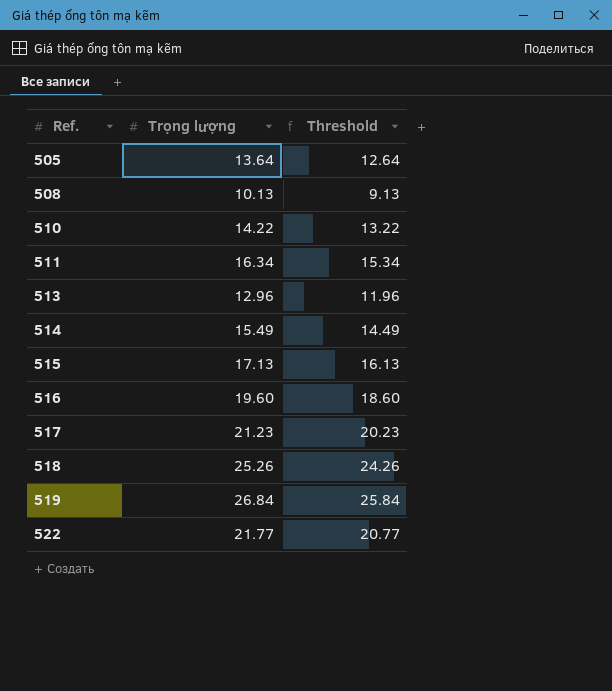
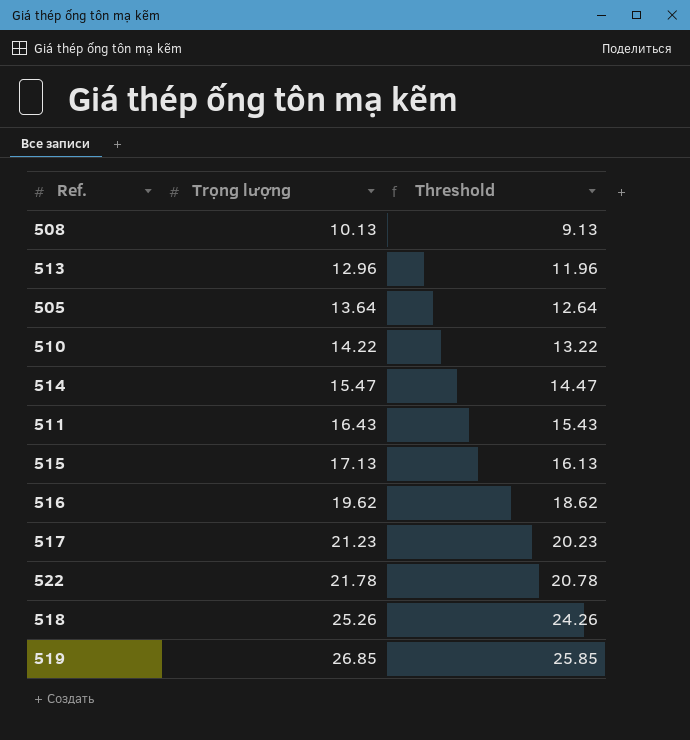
row order: Ref. ascending -> Trọng lượng ascending
514 | Trọng lượng: 15.49 -> 15.47
514 | Threshold: 14.49 -> 14.47
511 | Trọng lượng: 16.34 -> 16.43
511 | Threshold: 15.34 -> 15.43
516 | Trọng lượng: 19.60 -> 19.62
516 | Threshold: 18.60 -> 18.62
522 | Trọng lượng: 21.77 -> 21.78
522 | Threshold: 20.77 -> 20.78
519 | Trọng lượng: 26.84 -> 26.85
519 | Threshold: 25.84 -> 25.85

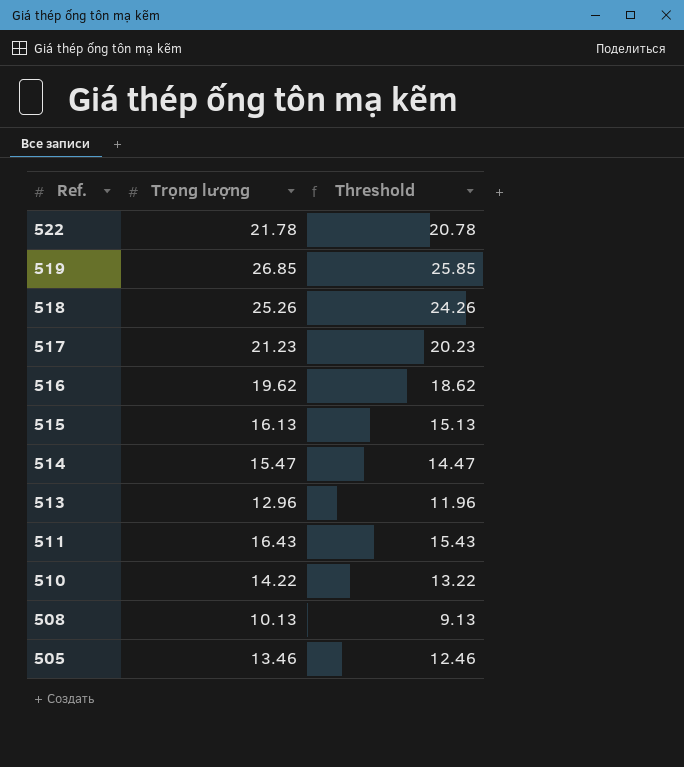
row order: Trọng lượng ascending -> Ref. descending
515 | Trọng lượng: 17.13 -> 16.13
515 | Threshold: 16.13 -> 15.13
505 | Trọng lượng: 13.64 -> 13.46
505 | Threshold: 12.64 -> 12.46

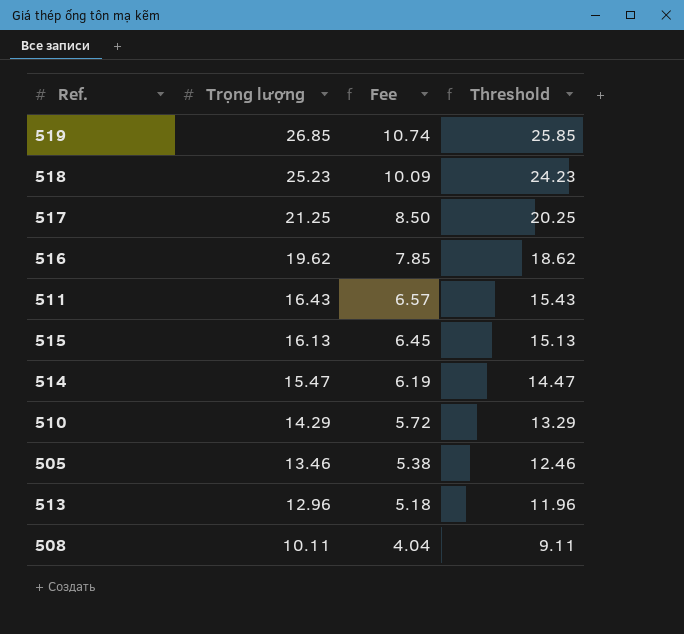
row order: Ref. descending -> Trọng lượng descending
column Fee | formula: none -> [Trọng lượng] * 0.4
row 522: 21.78 | 20.78 -> none
518 | Trọng lượng: 25.26 -> 25.23
518 | Threshold: 24.26 -> 24.23
517 | Trọng lượng: 21.23 -> 21.25
517 | Threshold: 20.23 -> 20.25
510 | Trọng lượng: 14.22 -> 14.29
510 | Threshold: 13.22 -> 13.29
508 | Trọng lượng: 10.13 -> 10.11
508 | Threshold: 9.13 -> 9.11

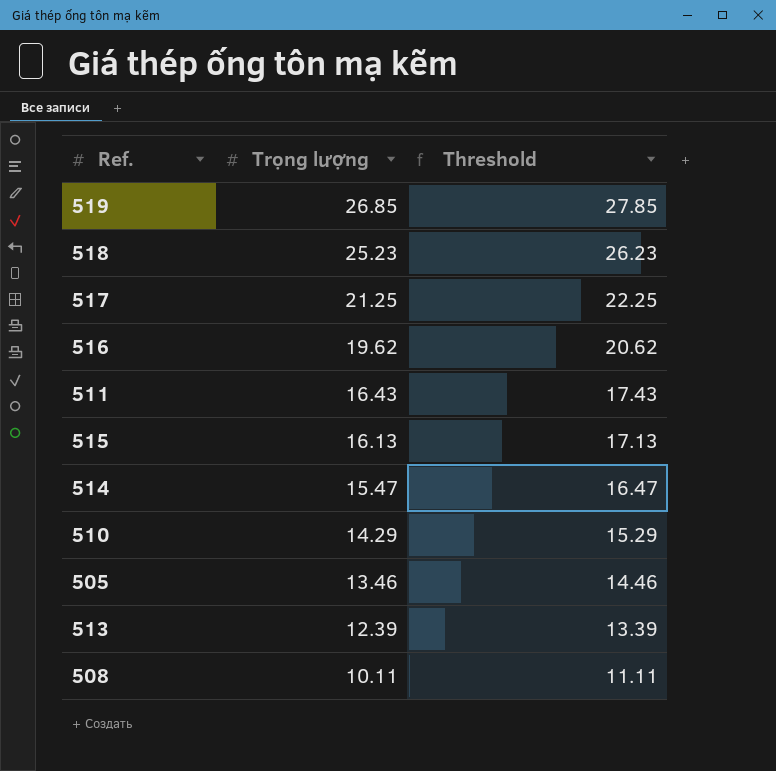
column Fee | formula: [Trọng lượng] * 0.4 -> none
column Threshold | formula: [Trọng lượng] - 1 -> [Trọng lượng] + 1
513 | Trọng lượng: 12.96 -> 12.39

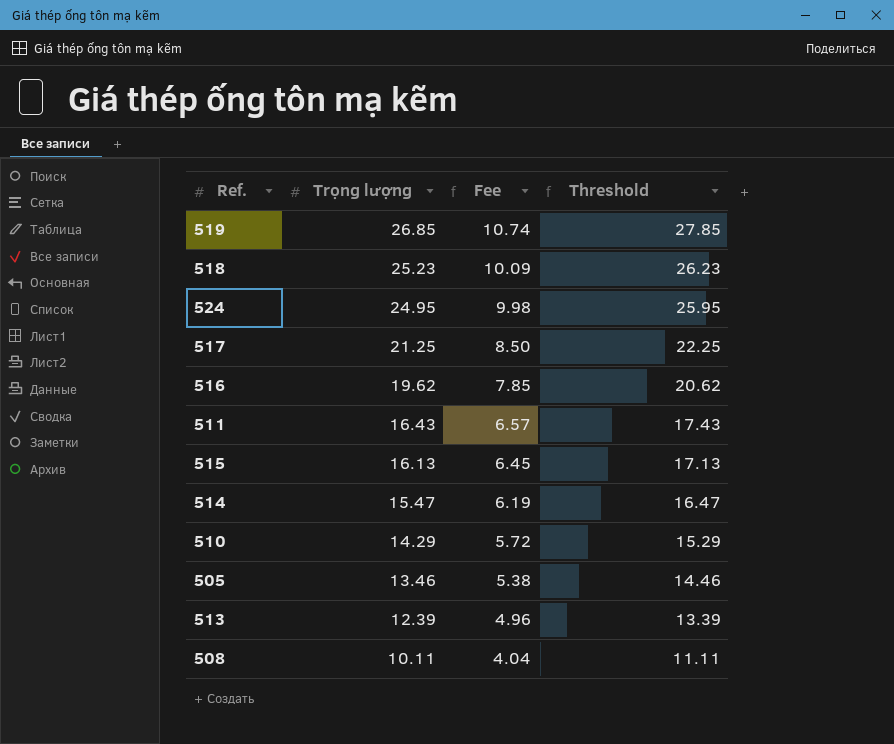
column Fee | formula: none -> [Trọng lượng] * 0.4
row 524: none -> 24.95 | 9.98 | 25.95

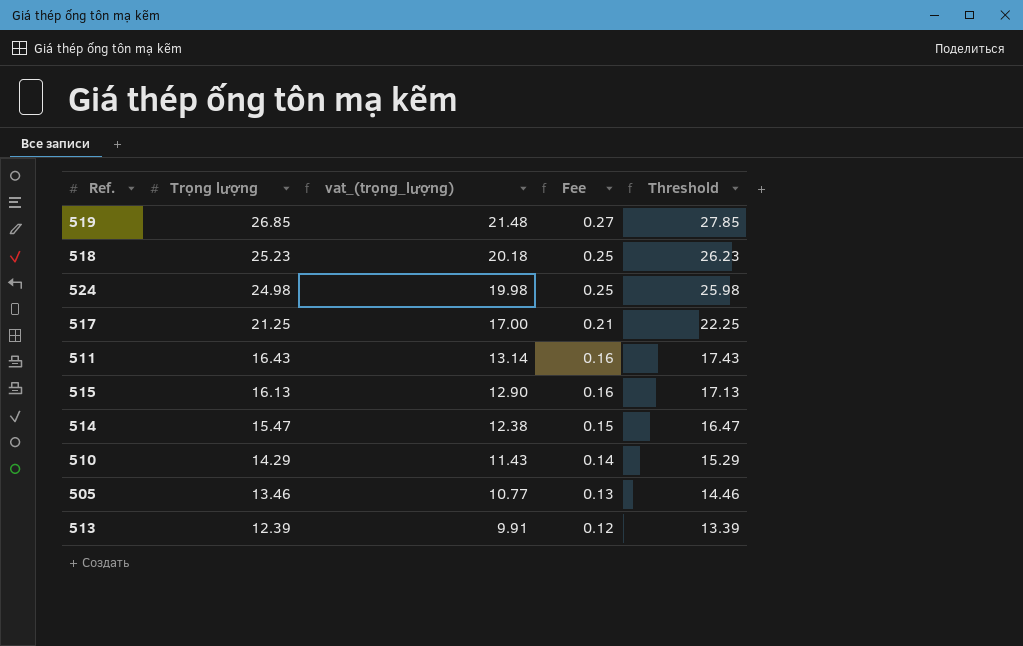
column vat_(trọng_lượng) | formula: none -> [Trọng lượng] * 0.8
column Fee | formula: [Trọng lượng] * 0.4 -> [Trọng lượng] * 0.01
row 516: 19.62 | 7.85 | 20.62 -> none
row 508: 10.11 | 4.04 | 11.11 -> none
524 | Trọng lượng: 24.95 -> 24.98
524 | Threshold: 25.95 -> 25.98

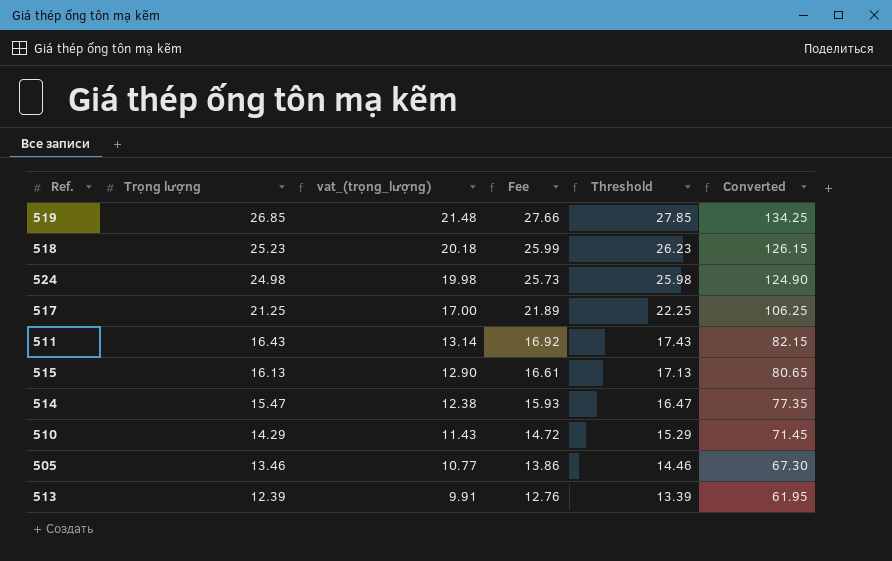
column Fee | formula: [Trọng lượng] * 0.01 -> [Trọng lượng] * 1.03
column Converted | formula: none -> [Trọng lượng] * 5

